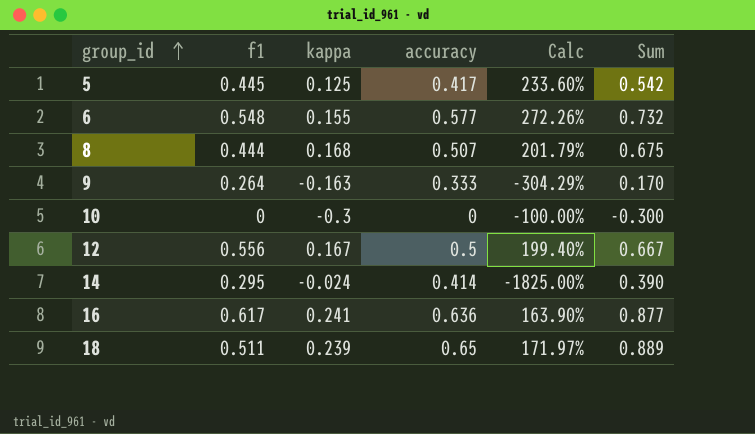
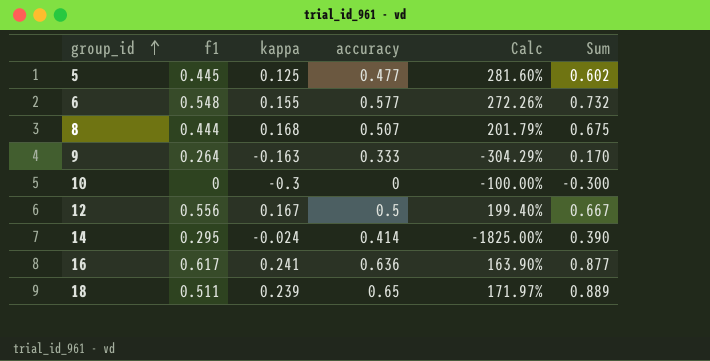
5 | accuracy: 0.417 -> 0.477
5 | Calc: 233.60% -> 281.60%
5 | Sum: 0.542 -> 0.602

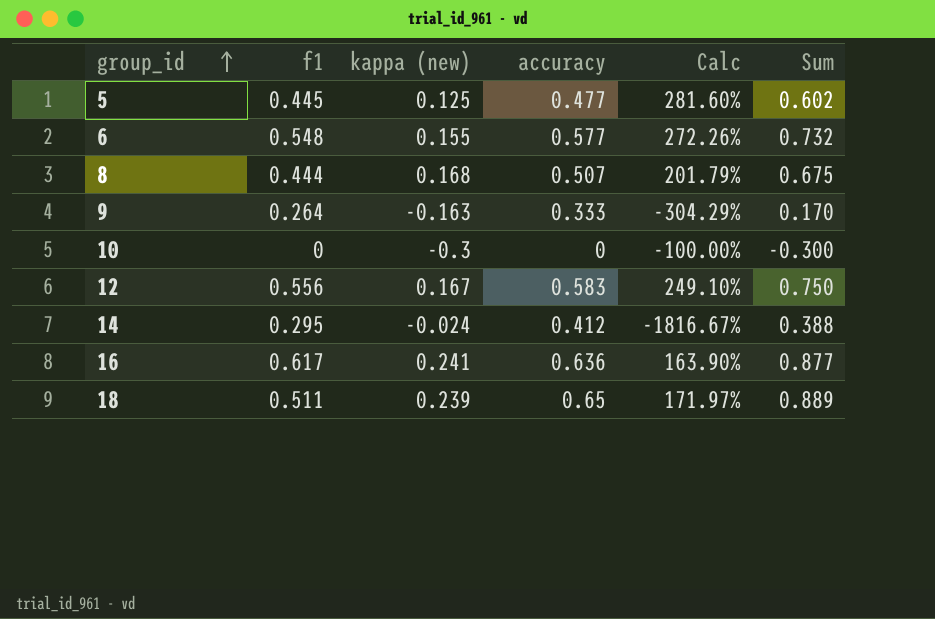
column name: kappa -> kappa (new)
12 | accuracy: 0.5 -> 0.583
12 | Calc: 199.40% -> 249.10%
12 | Sum: 0.667 -> 0.750
14 | accuracy: 0.414 -> 0.412
14 | Calc: -1825.00% -> -1816.67%
14 | Sum: 0.390 -> 0.388

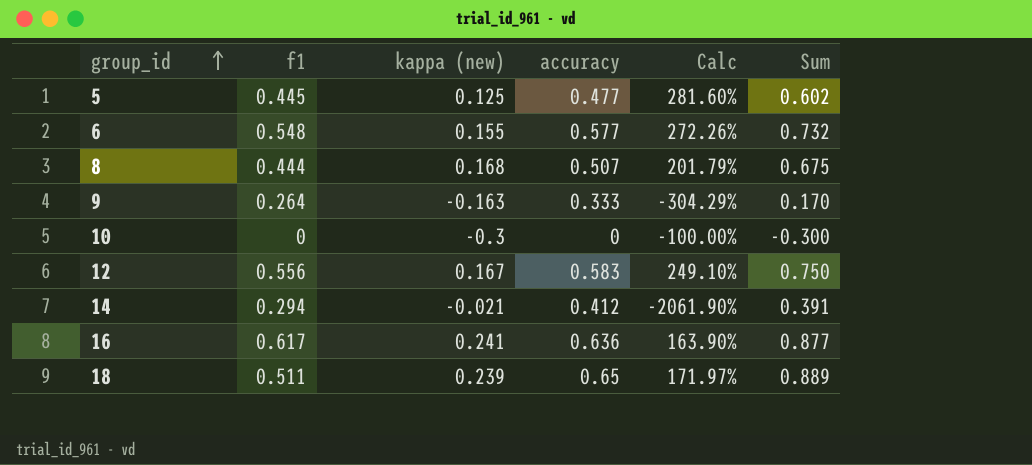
14 | f1: 0.295 -> 0.294
14 | kappa (new): -0.024 -> -0.021
14 | Calc: -1816.67% -> -2061.90%
14 | Sum: 0.388 -> 0.391

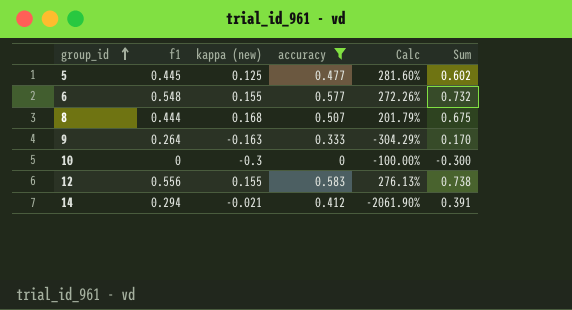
filter: none -> accuracy <= 0.583
12 | kappa (new): 0.167 -> 0.155
12 | Calc: 249.10% -> 276.13%
12 | Sum: 0.750 -> 0.738

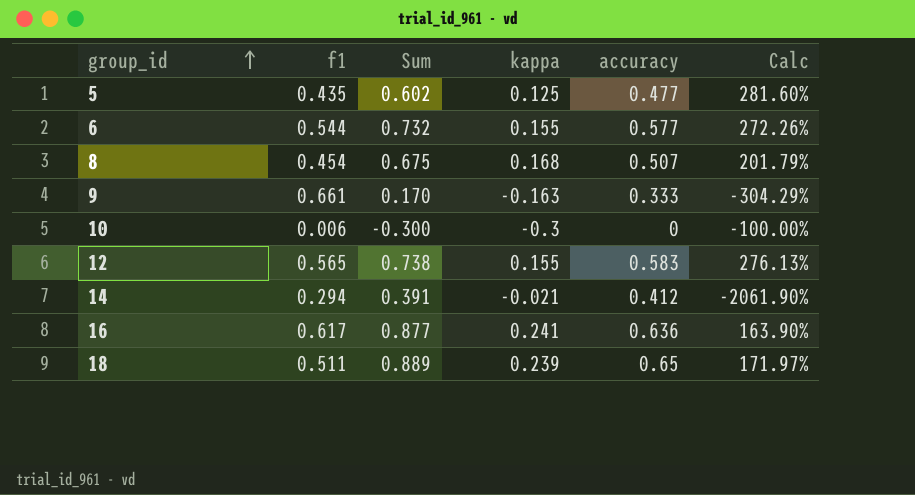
filter: accuracy <= 0.583 -> none
column Sum | position: 6 -> 3
column name: kappa (new) -> kappa
5 | f1: 0.445 -> 0.435
6 | f1: 0.548 -> 0.544
8 | f1: 0.444 -> 0.454
9 | f1: 0.264 -> 0.661
10 | f1: 0 -> 0.006
12 | f1: 0.556 -> 0.565

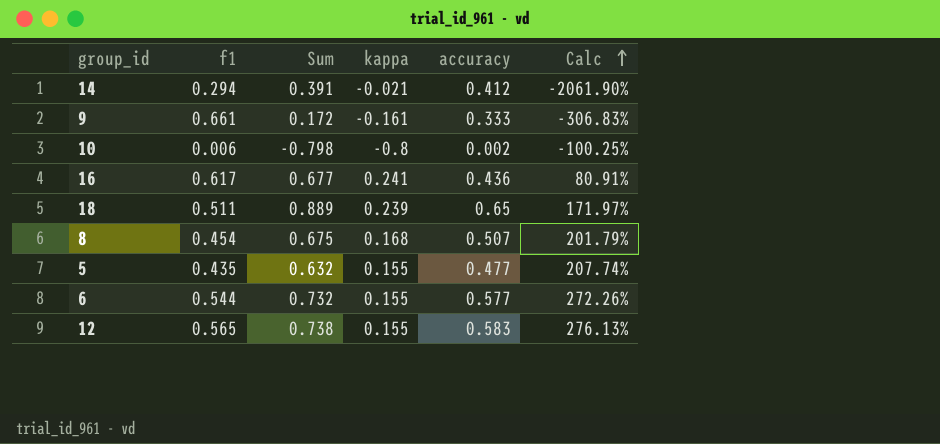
row order: group_id ascending -> Calc ascending
9 | Sum: 0.170 -> 0.172
9 | kappa: -0.163 -> -0.161
9 | Calc: -304.29% -> -306.83%
10 | Sum: -0.300 -> -0.798
10 | kappa: -0.3 -> -0.8
10 | accuracy: 0 -> 0.002
10 | Calc: -100.00% -> -100.25%
16 | Sum: 0.877 -> 0.677
16 | accuracy: 0.636 -> 0.436
16 | Calc: 163.90% -> 80.91%
5 | Sum: 0.602 -> 0.632
5 | kappa: 0.125 -> 0.155
5 | Calc: 281.60% -> 207.74%

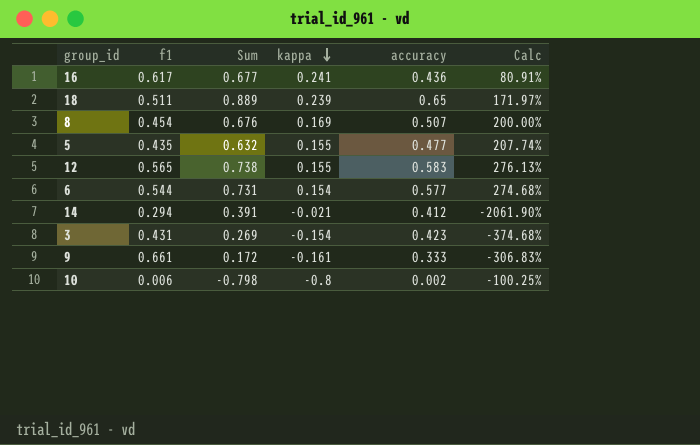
row order: Calc ascending -> kappa descending
8 | Sum: 0.675 -> 0.676
8 | kappa: 0.168 -> 0.169
8 | Calc: 201.79% -> 200.00%
6 | Sum: 0.732 -> 0.731
6 | kappa: 0.155 -> 0.154
6 | Calc: 272.26% -> 274.68%
row 3: none -> 0.431 | 0.269 | -0.154 | 0.423 | -374.68%

